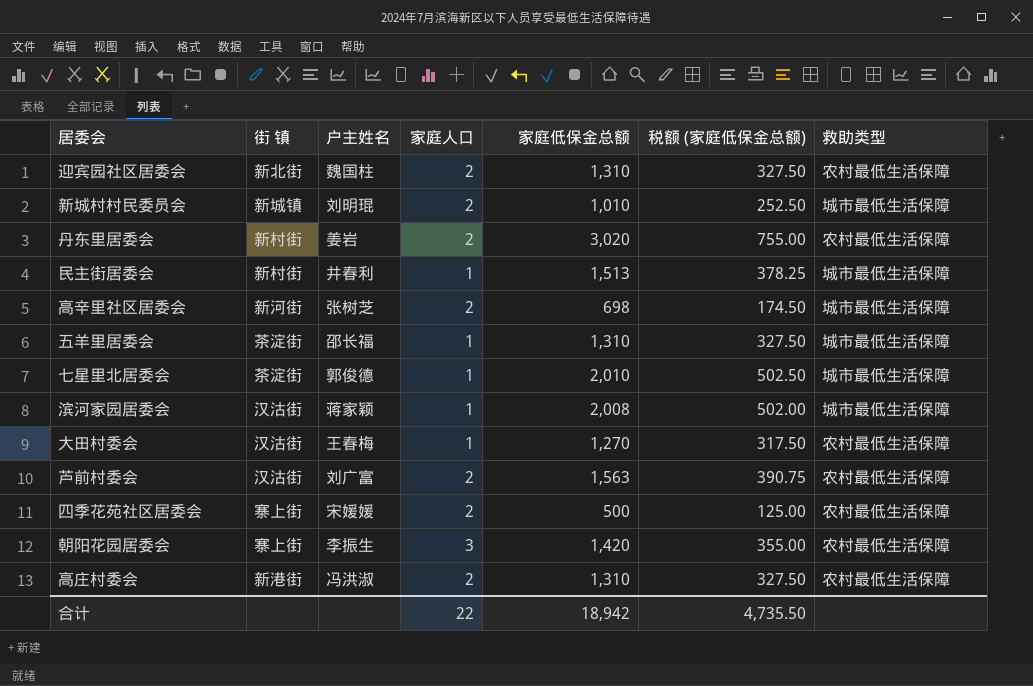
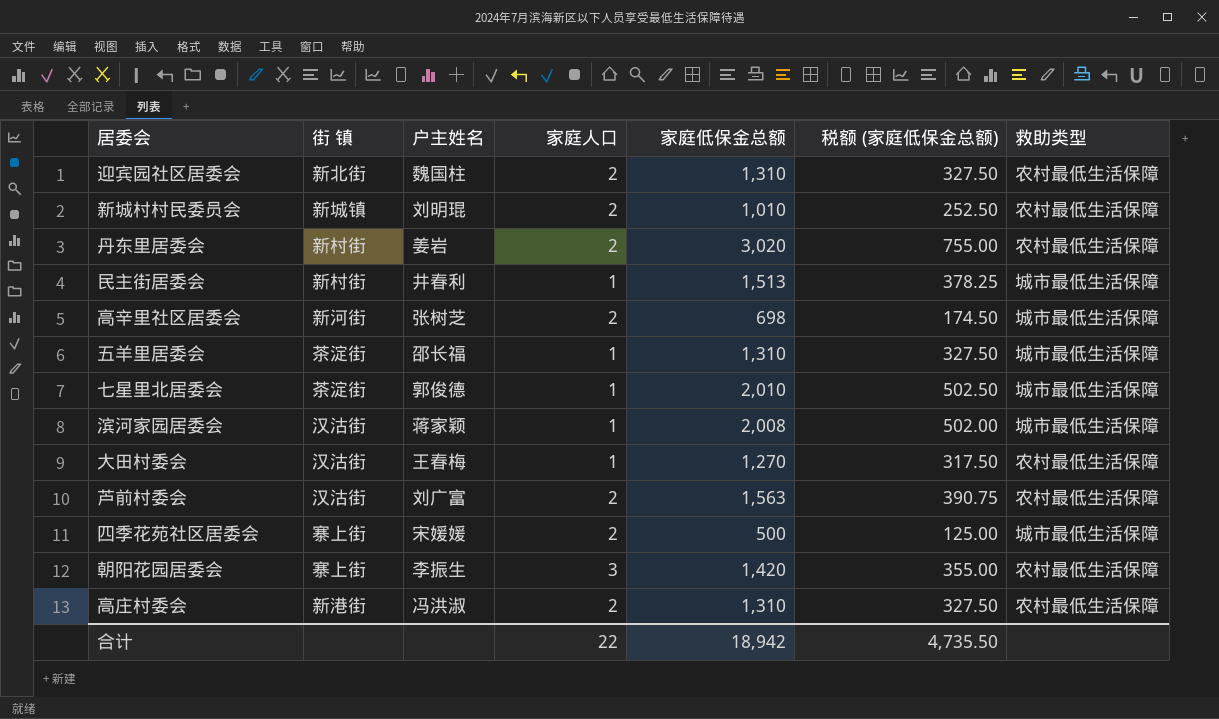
新城村村民委员会 | 救助类型: 城市最低生活保障 -> 农村最低生活保障
四季花苑社区居委会 | 救助类型: 农村最低生活保障 -> 城市最低生活保障

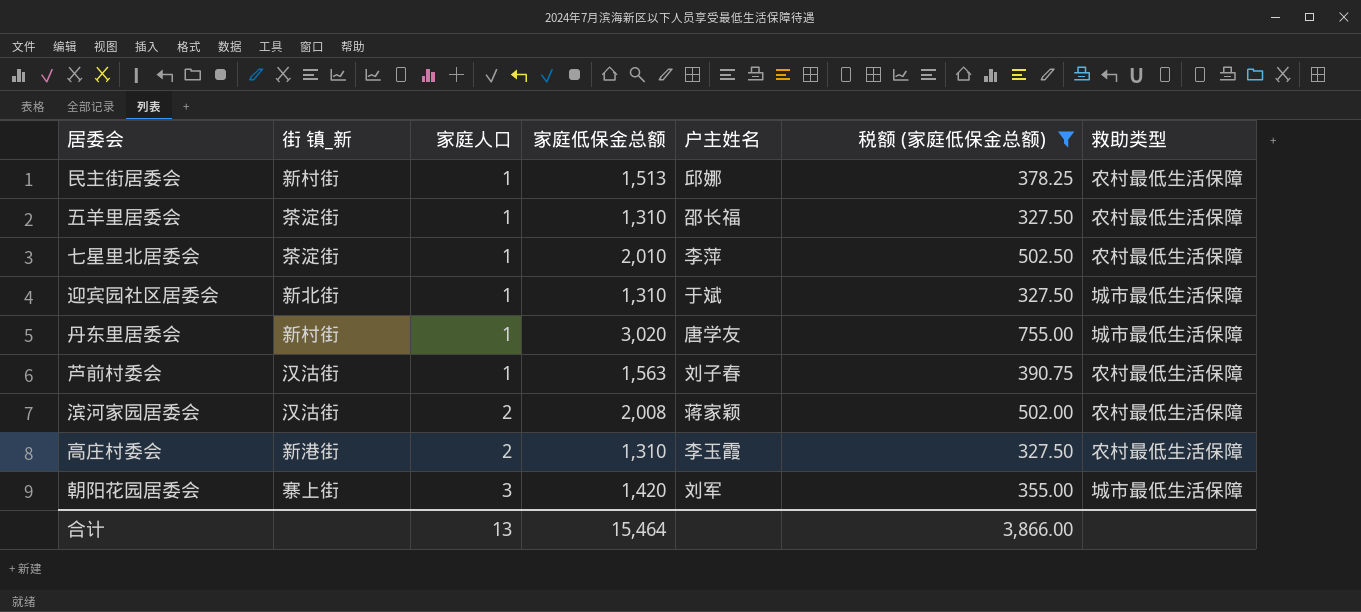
filter: none -> 税额 (家庭低保金总额) >= 327.50
row order: none -> 家庭人口 ascending
column name: 街 镇 -> 街 镇_新
column 户主姓名 | position: 3 -> 5
民主街居委会 | 户主姓名: 井春利 -> 邱娜
民主街居委会 | 救助类型: 城市最低生活保障 -> 农村最低生活保障
五羊里居委会 | 救助类型: 城市最低生活保障 -> 农村最低生活保障
七星里北居委会 | 户主姓名: 郭俊德 -> 李萍
七星里北居委会 | 救助类型: 城市最低生活保障 -> 农村最低生活保障
迎宾园社区居委会 | 家庭人口: 2 -> 1
迎宾园社区居委会 | 户主姓名: 魏国柱 -> 于斌
迎宾园社区居委会 | 救助类型: 农村最低生活保障 -> 城市最低生活保障
丹东里居委会 | 家庭人口: 2 -> 1
丹东里居委会 | 户主姓名: 姜岩 -> 唐学友
丹东里居委会 | 救助类型: 农村最低生活保障 -> 城市最低生活保障
芦前村委会 | 家庭人口: 2 -> 1
芦前村委会 | 户主姓名: 刘广富 -> 刘子春
滨河家园居委会 | 家庭人口: 1 -> 2
滨河家园居委会 | 救助类型: 城市最低生活保障 -> 农村最低生活保障
高庄村委会 | 户主姓名: 冯洪淑 -> 李玉霞
朝阳花园居委会 | 户主姓名: 李振生 -> 刘军
朝阳花园居委会 | 救助类型: 农村最低生活保障 -> 城市最低生活保障
合计 | 家庭人口: 22 -> 13
合计 | 家庭低保金总额: 18,942 -> 15,464
合计 | 税额 (家庭低保金总额): 4,735.50 -> 3,866.00

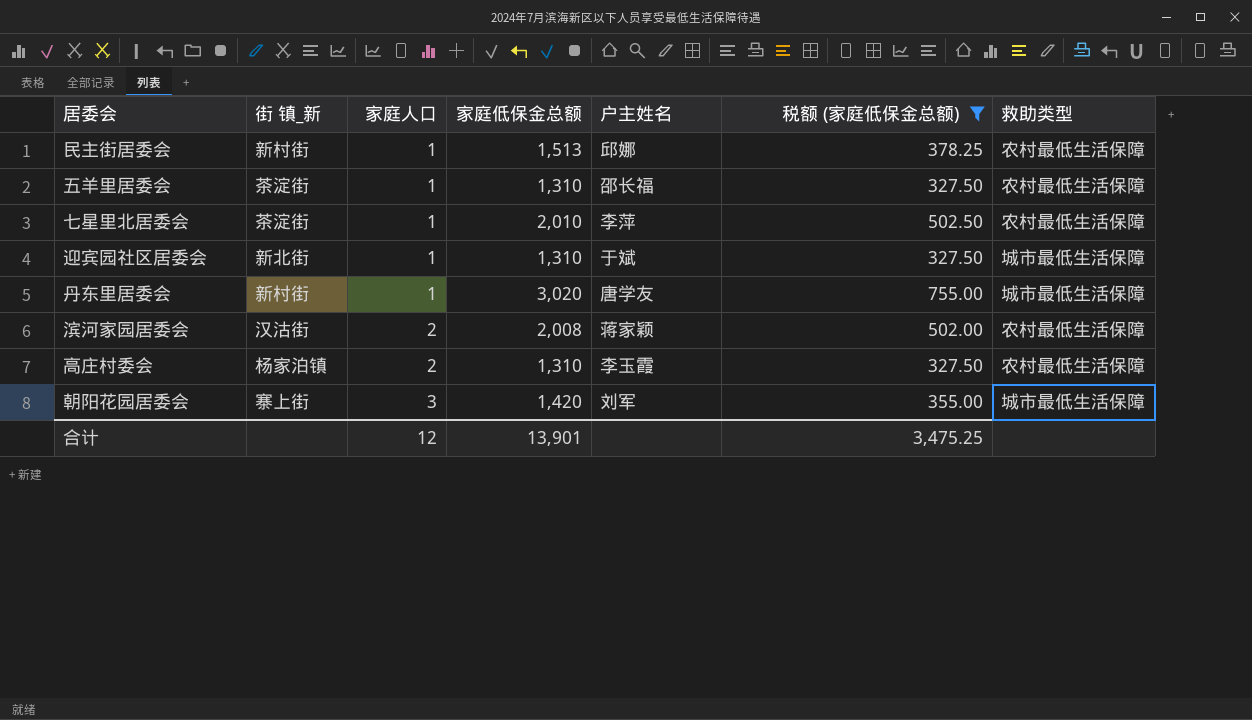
row 芦前村委会: 汉沽街 | 1 | 1,563 | 刘子春 | 390.75 | 农村最低生活保障 -> none
高庄村委会 | 街 镇_新: 新港街 -> 杨家泊镇
合计 | 家庭人口: 13 -> 12
合计 | 家庭低保金总额: 15,464 -> 13,901
合计 | 税额 (家庭低保金总额): 3,866.00 -> 3,475.25

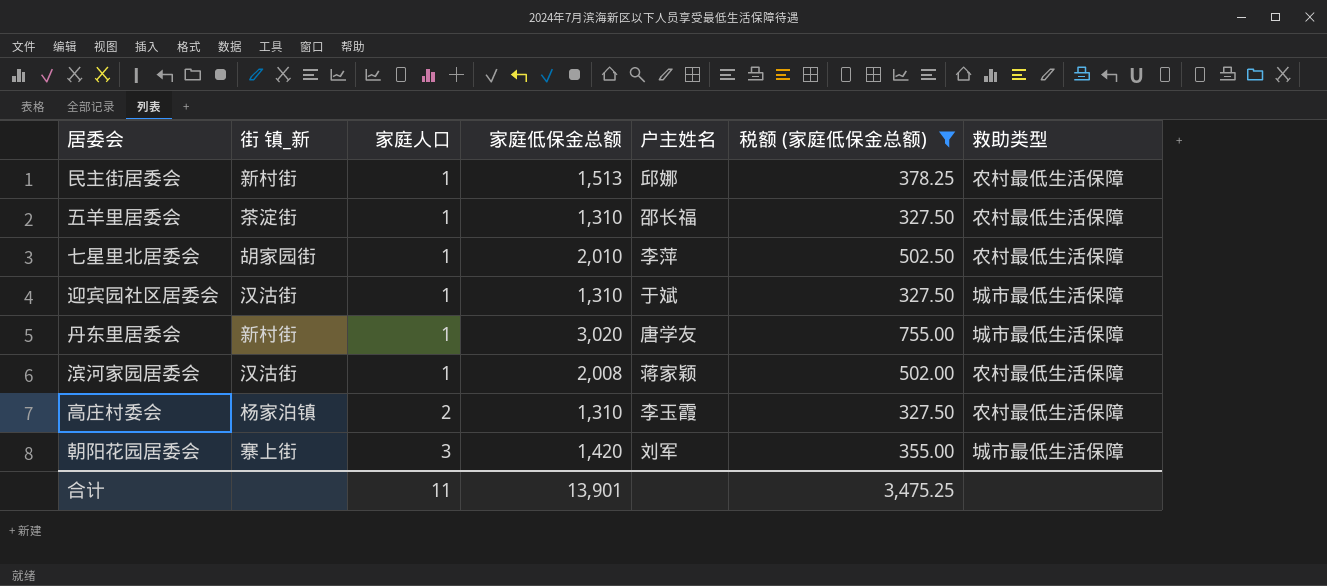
七星里北居委会 | 街 镇_新: 茶淀街 -> 胡家园街
迎宾园社区居委会 | 街 镇_新: 新北街 -> 汉沽街
滨河家园居委会 | 家庭人口: 2 -> 1
合计 | 家庭人口: 12 -> 11

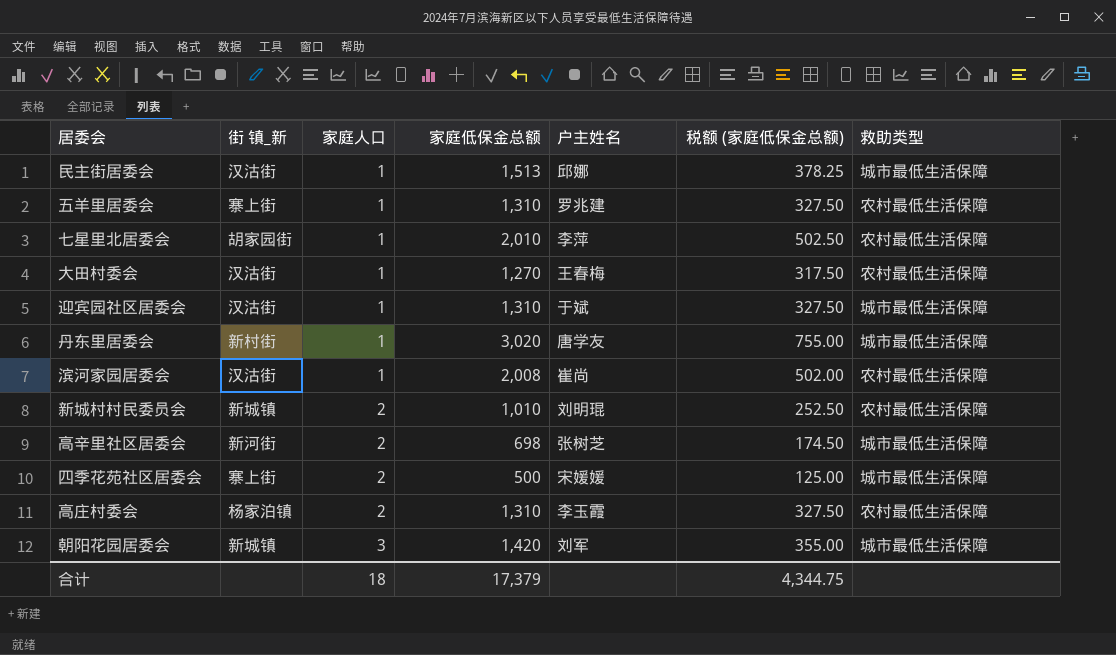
filter: 税额 (家庭低保金总额) >= 327.50 -> none
民主街居委会 | 街 镇_新: 新村街 -> 汉沽街
民主街居委会 | 救助类型: 农村最低生活保障 -> 城市最低生活保障
五羊里居委会 | 街 镇_新: 茶淀街 -> 寨上街
五羊里居委会 | 户主姓名: 邵长福 -> 罗兆建
滨河家园居委会 | 户主姓名: 蒋家颖 -> 崔尚
朝阳花园居委会 | 街 镇_新: 寨上街 -> 新城镇
合计 | 家庭人口: 11 -> 18
合计 | 家庭低保金总额: 13,901 -> 17,379
合计 | 税额 (家庭低保金总额): 3,475.25 -> 4,344.75

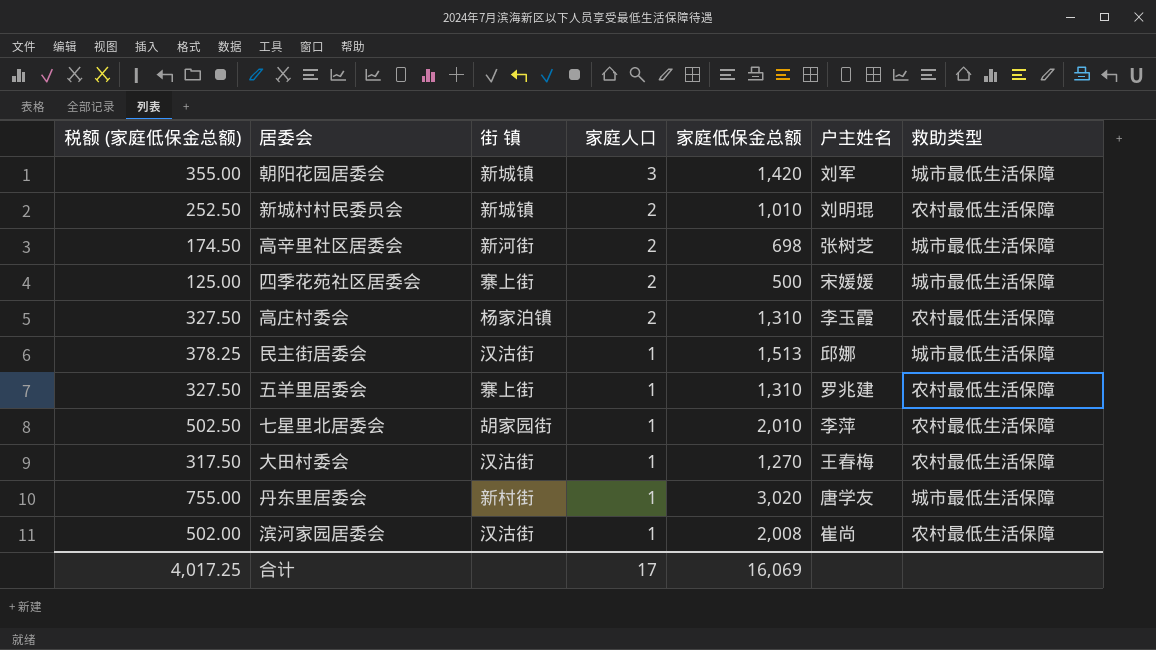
row order: 家庭人口 ascending -> 家庭人口 descending
column 税额 (家庭低保金总额) | position: 6 -> 1
column name: 街 镇_新 -> 街 镇
row 迎宾园社区居委会: 汉沽街 | 1 | 1,310 | 于斌 | 327.50 | 城市最低生活保障 -> none
合计 | 税额 (家庭低保金总额): 4,344.75 -> 4,017.25
合计 | 家庭人口: 18 -> 17
合计 | 家庭低保金总额: 17,379 -> 16,069

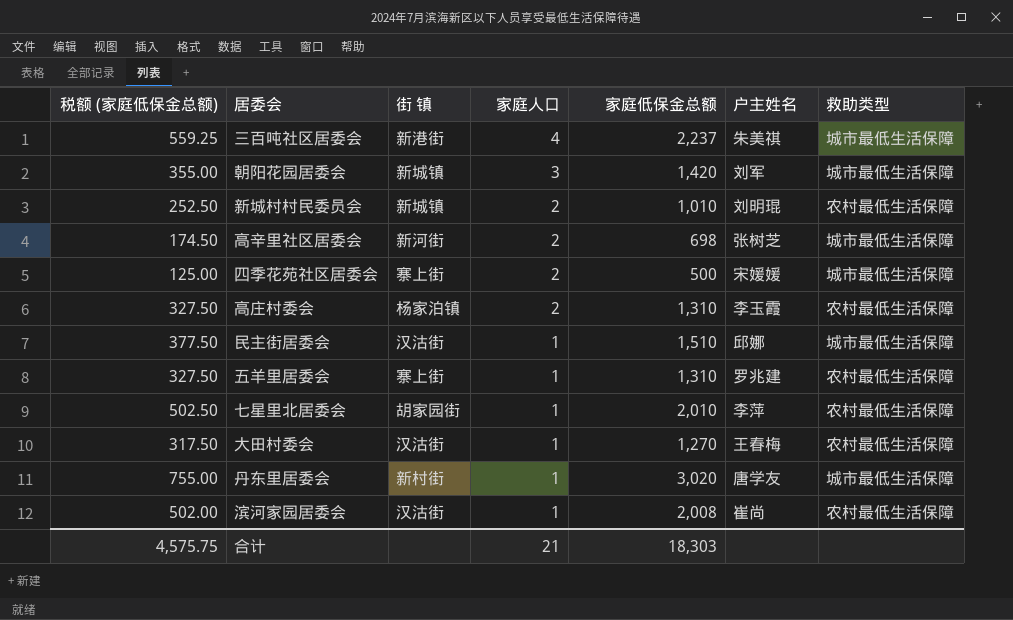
row 三百吨社区居委会: none -> 559.25 | 新港街 | 4 | 2,237 | 朱美祺 | 城市最低生活保障
民主街居委会 | 税额 (家庭低保金总额): 378.25 -> 377.50
民主街居委会 | 家庭低保金总额: 1,513 -> 1,510
合计 | 税额 (家庭低保金总额): 4,017.25 -> 4,575.75
合计 | 家庭人口: 17 -> 21
合计 | 家庭低保金总额: 16,069 -> 18,303

